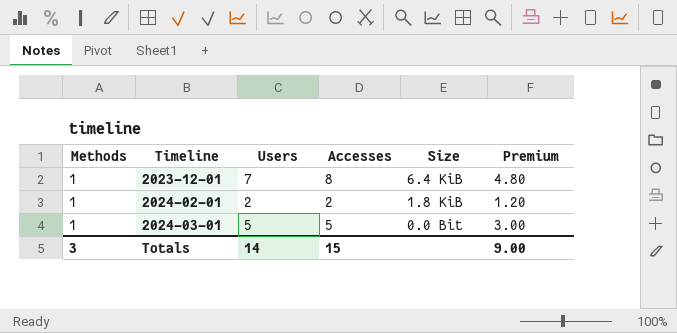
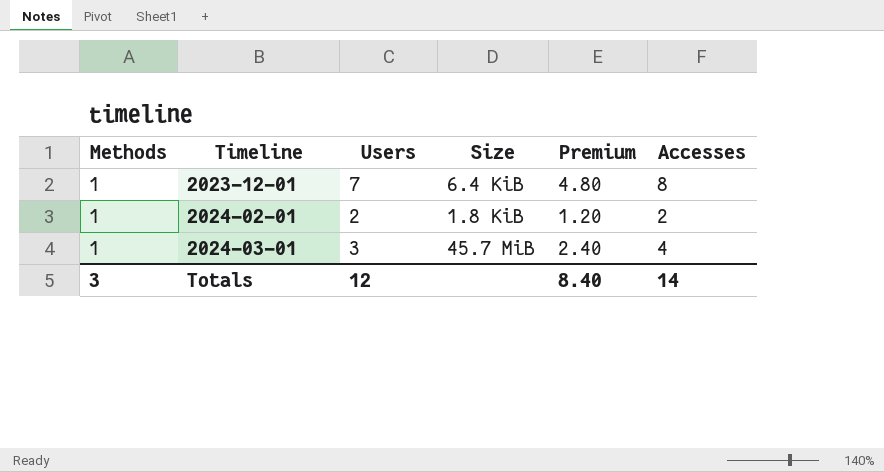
column Accesses | position: 4 -> 6
2024-03-01 | Users: 5 -> 3
2024-03-01 | Size: 0.0 Bit -> 45.7 MiB
2024-03-01 | Premium: 3.00 -> 2.40
2024-03-01 | Accesses: 5 -> 4
Totals | Users: 14 -> 12
Totals | Premium: 9.00 -> 8.40
Totals | Accesses: 15 -> 14

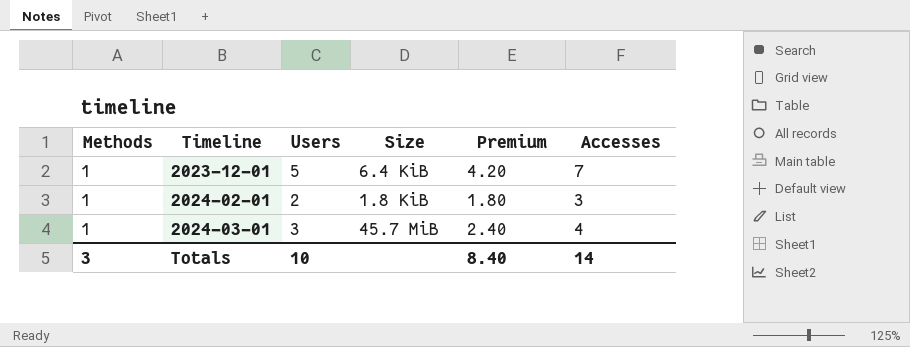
2023-12-01 | Users: 7 -> 5
2023-12-01 | Premium: 4.80 -> 4.20
2023-12-01 | Accesses: 8 -> 7
2024-02-01 | Premium: 1.20 -> 1.80
2024-02-01 | Accesses: 2 -> 3
Totals | Users: 12 -> 10

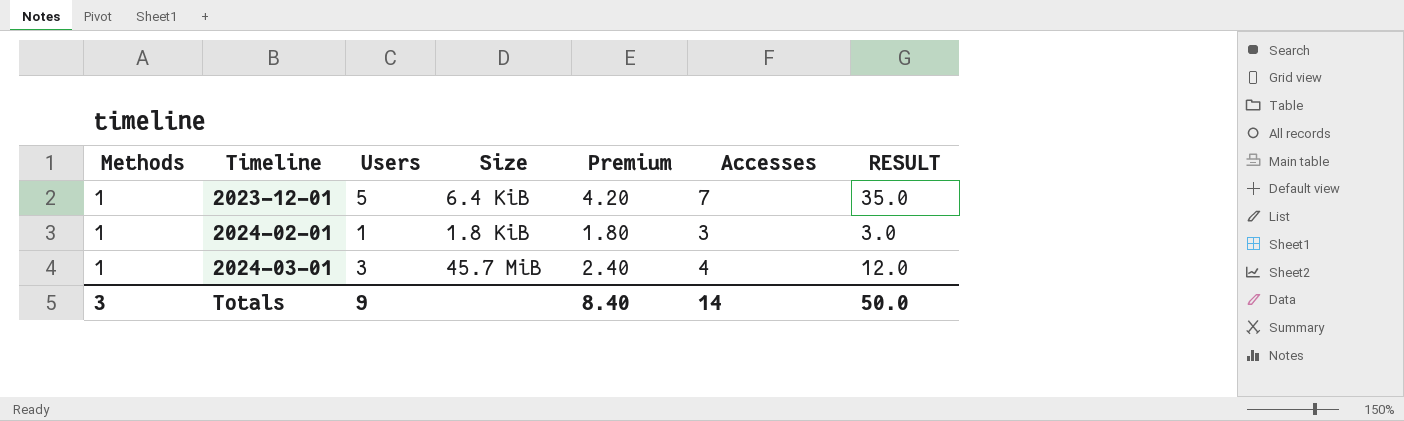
column RESULT | formula: none -> [Users] * [Accesses]
2024-02-01 | Users: 2 -> 1
Totals | Users: 10 -> 9

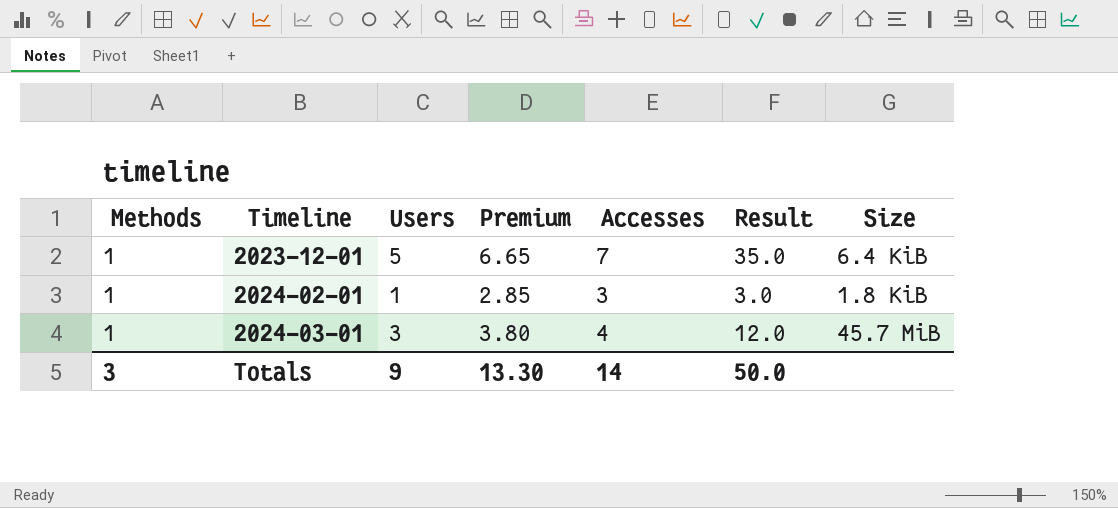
column Premium | formula: [Accesses] * 0.6 -> [Accesses] * 0.95
column name: RESULT -> Result
column Size | position: 4 -> 7
Totals | Premium: 8.40 -> 13.30

